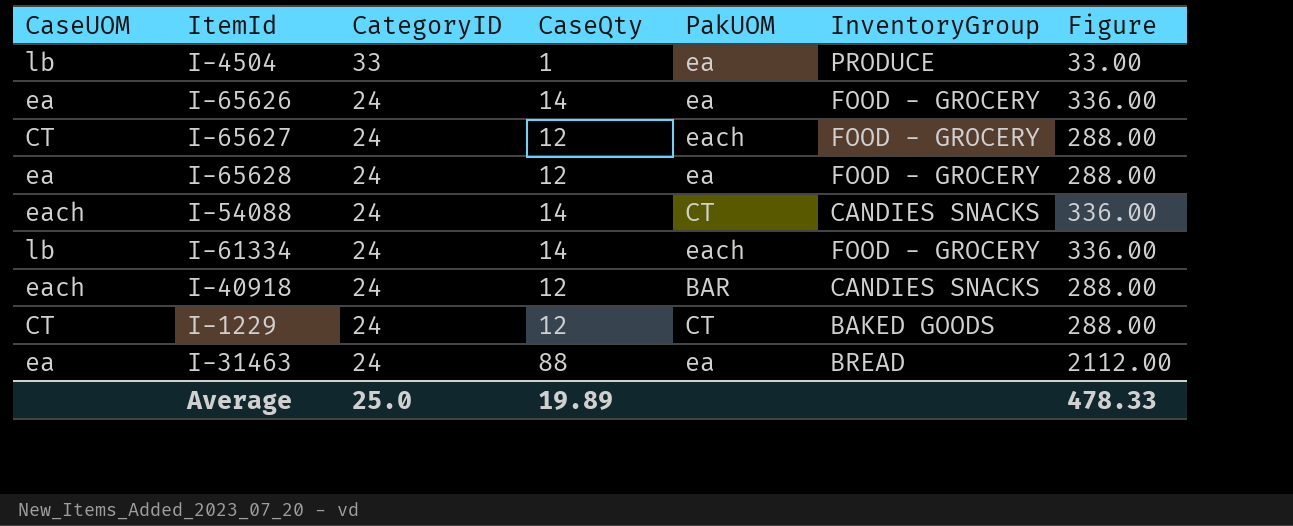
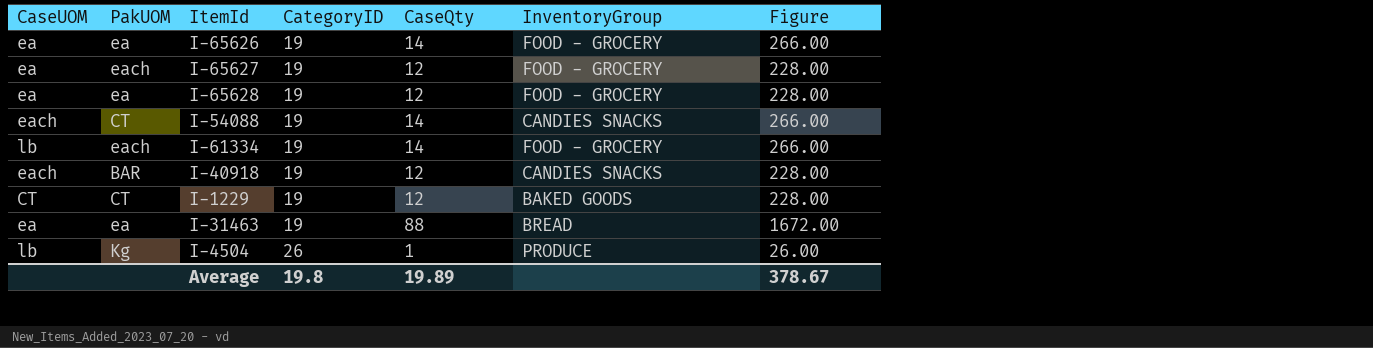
row order: CategoryID descending -> CategoryID ascending
column PakUOM | position: 5 -> 2
I-65626 | CategoryID: 24 -> 19
I-65626 | Figure: 336.00 -> 266.00
I-65627 | CaseUOM: CT -> ea
I-65627 | CategoryID: 24 -> 19
I-65627 | Figure: 288.00 -> 228.00
I-65628 | CategoryID: 24 -> 19
I-65628 | Figure: 288.00 -> 228.00
I-54088 | CategoryID: 24 -> 19
I-54088 | Figure: 336.00 -> 266.00
I-61334 | CategoryID: 24 -> 19
I-61334 | Figure: 336.00 -> 266.00
I-40918 | CategoryID: 24 -> 19
I-40918 | Figure: 288.00 -> 228.00
I-1229 | CategoryID: 24 -> 19
I-1229 | Figure: 288.00 -> 228.00
I-31463 | CategoryID: 24 -> 19
I-31463 | Figure: 2112.00 -> 1672.00
I-4504 | PakUOM: ea -> Kg
I-4504 | CategoryID: 33 -> 26
I-4504 | Figure: 33.00 -> 26.00
Average | CategoryID: 25.0 -> 19.8
Average | Figure: 478.33 -> 378.67

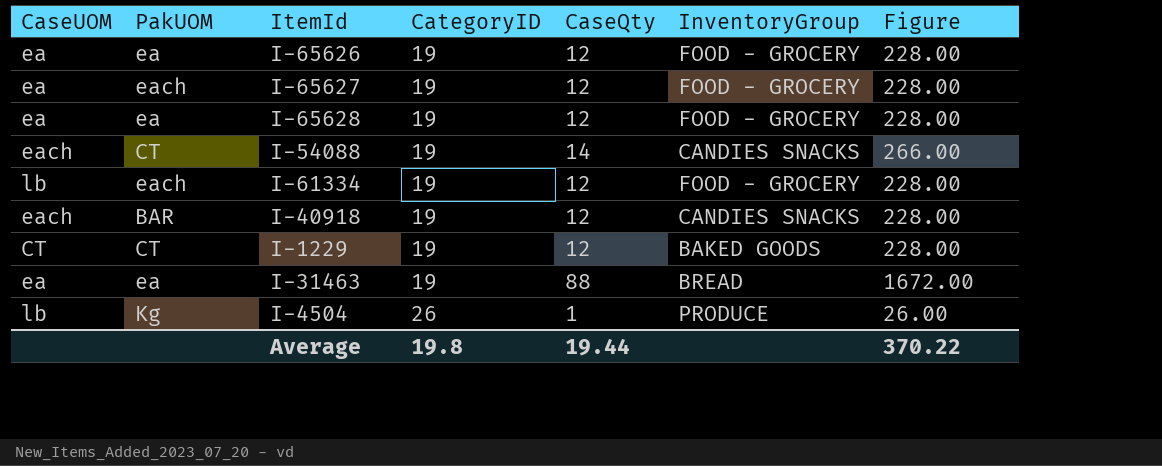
I-65626 | CaseQty: 14 -> 12
I-65626 | Figure: 266.00 -> 228.00
I-61334 | CaseQty: 14 -> 12
I-61334 | Figure: 266.00 -> 228.00
Average | CaseQty: 19.89 -> 19.44
Average | Figure: 378.67 -> 370.22

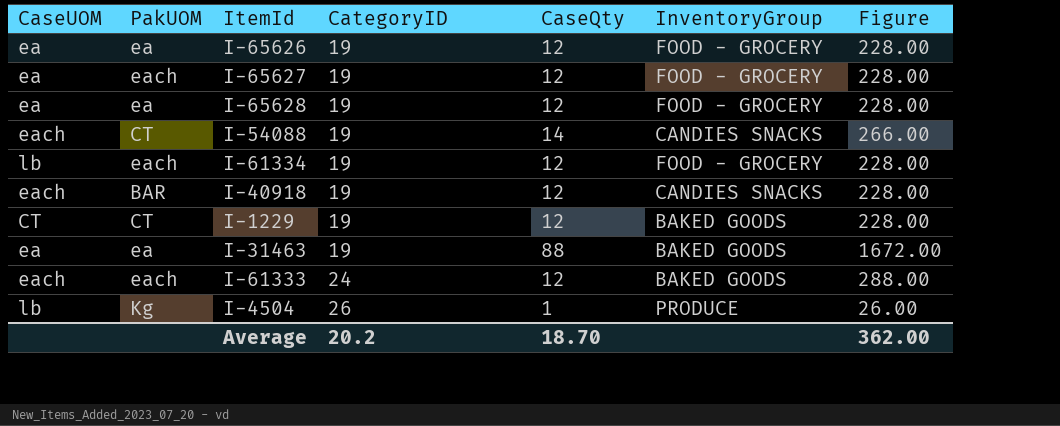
I-31463 | InventoryGroup: BREAD -> BAKED GOODS
row I-61333: none -> each | each | 24 | 12 | BAKED GOODS | 288.00
Average | CategoryID: 19.8 -> 20.2
Average | CaseQty: 19.44 -> 18.70
Average | Figure: 370.22 -> 362.00

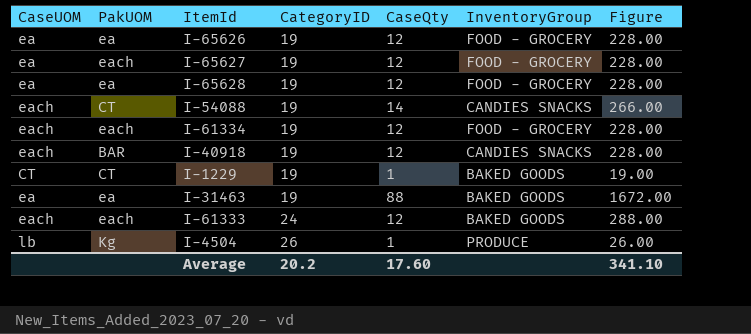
I-61334 | CaseUOM: lb -> each
I-1229 | CaseQty: 12 -> 1
I-1229 | Figure: 228.00 -> 19.00
Average | CaseQty: 18.70 -> 17.60
Average | Figure: 362.00 -> 341.10

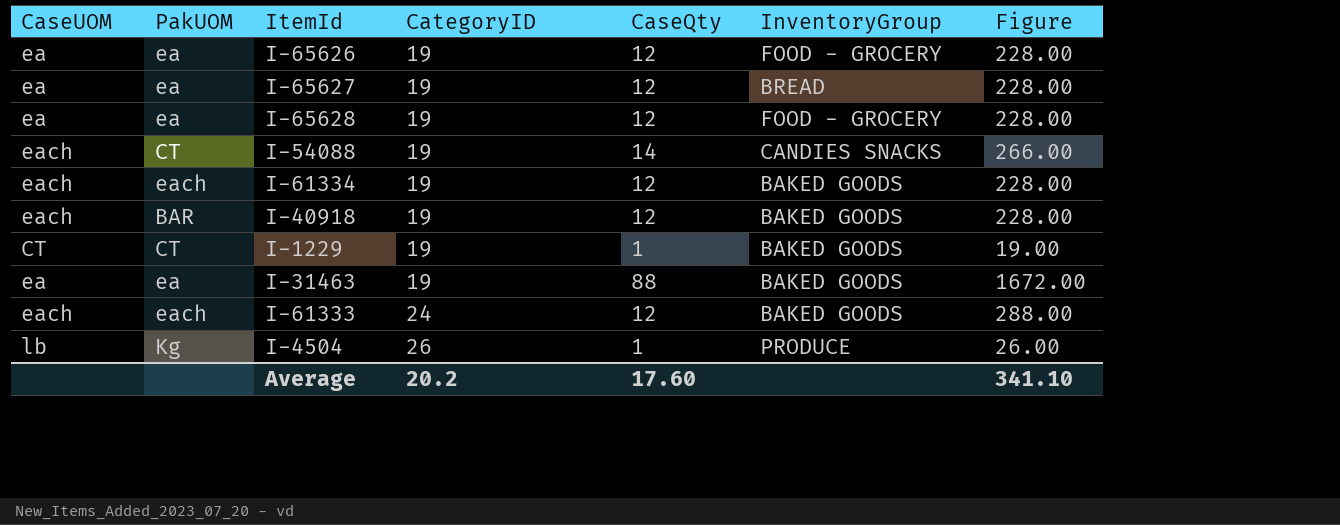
I-65627 | PakUOM: each -> ea
I-65627 | InventoryGroup: FOOD - GROCERY -> BREAD
I-61334 | InventoryGroup: FOOD - GROCERY -> BAKED GOODS
I-40918 | InventoryGroup: CANDIES SNACKS -> BAKED GOODS

